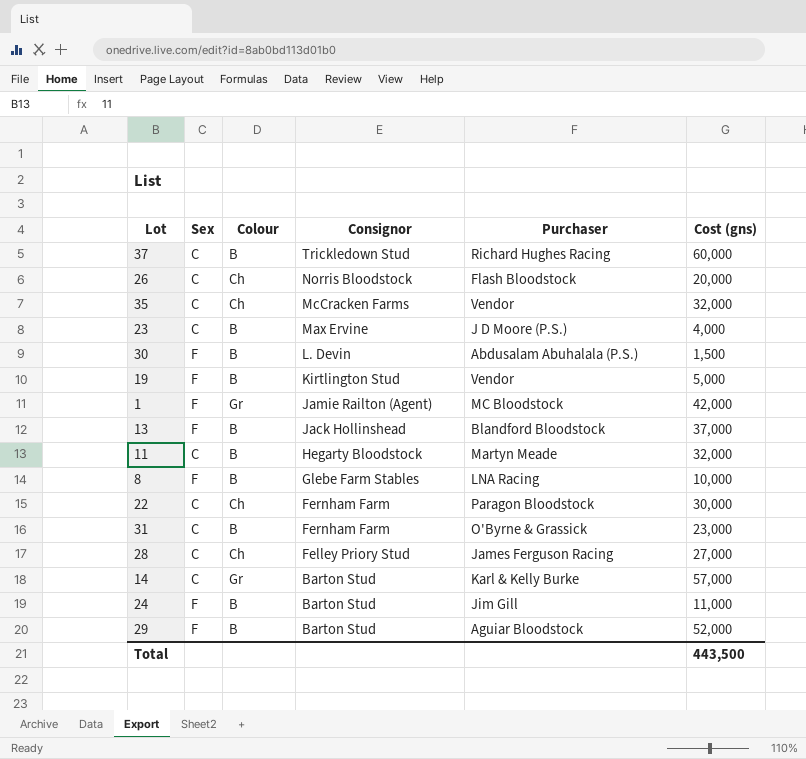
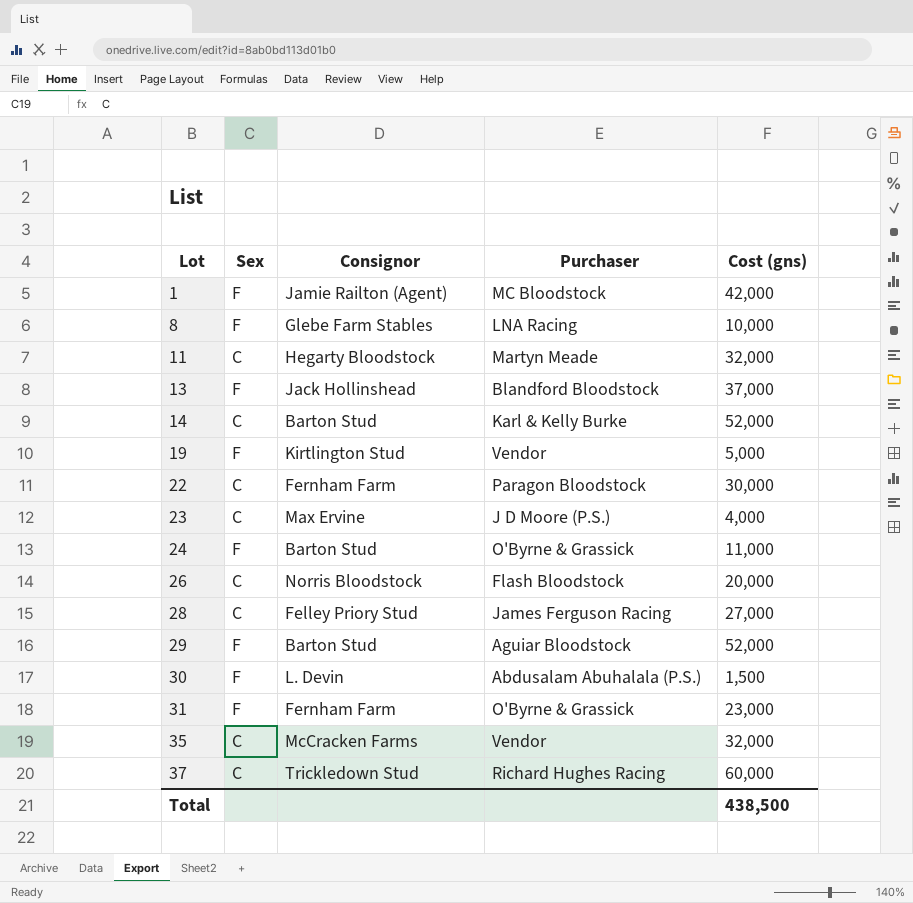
row order: Consignor descending -> Lot ascending
column Colour | position: 3 -> none
14 | Cost (gns): 57,000 -> 52,000
24 | Purchaser: Jim Gill -> O'Byrne & Grassick
31 | Sex: C -> F
Total | Cost (gns): 443,500 -> 438,500

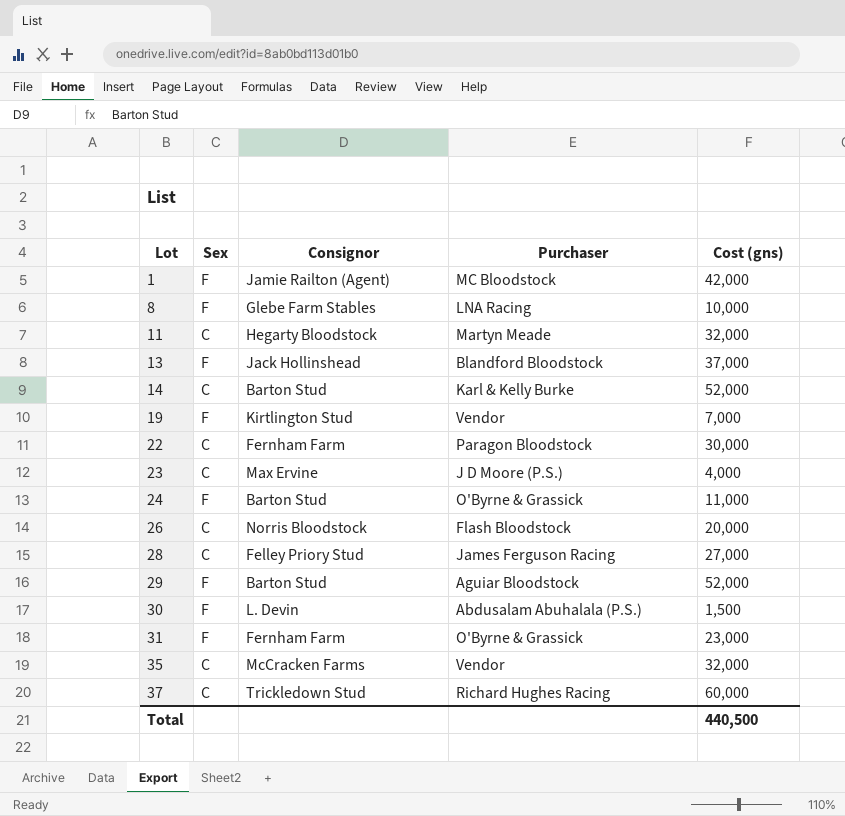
19 | Cost (gns): 5,000 -> 7,000
Total | Cost (gns): 438,500 -> 440,500

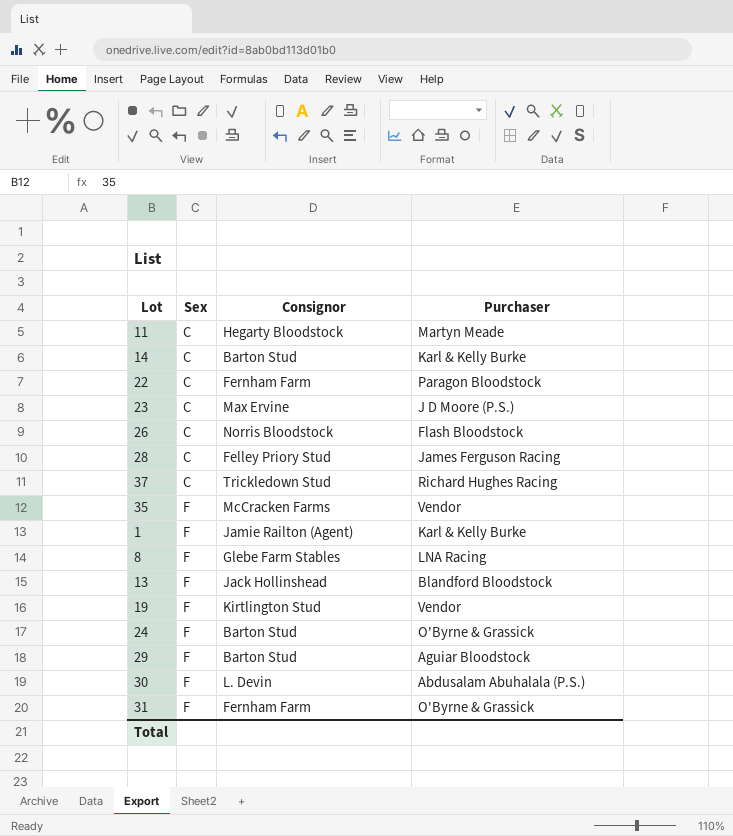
row order: Lot ascending -> Sex ascending
column Cost (gns) | position: 5 -> none
35 | Sex: C -> F
1 | Purchaser: MC Bloodstock -> Karl & Kelly Burke

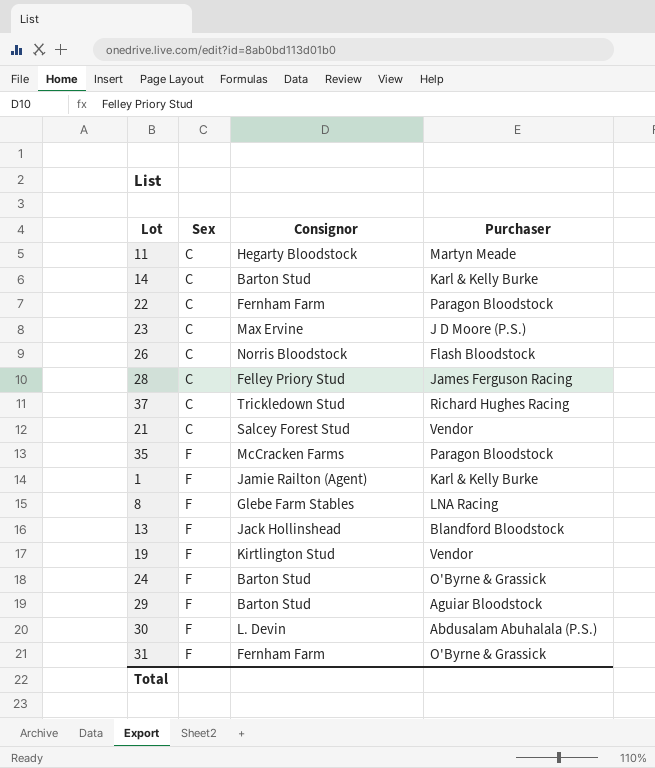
row 21: none -> C | Salcey Forest Stud | Vendor
35 | Purchaser: Vendor -> Paragon Bloodstock

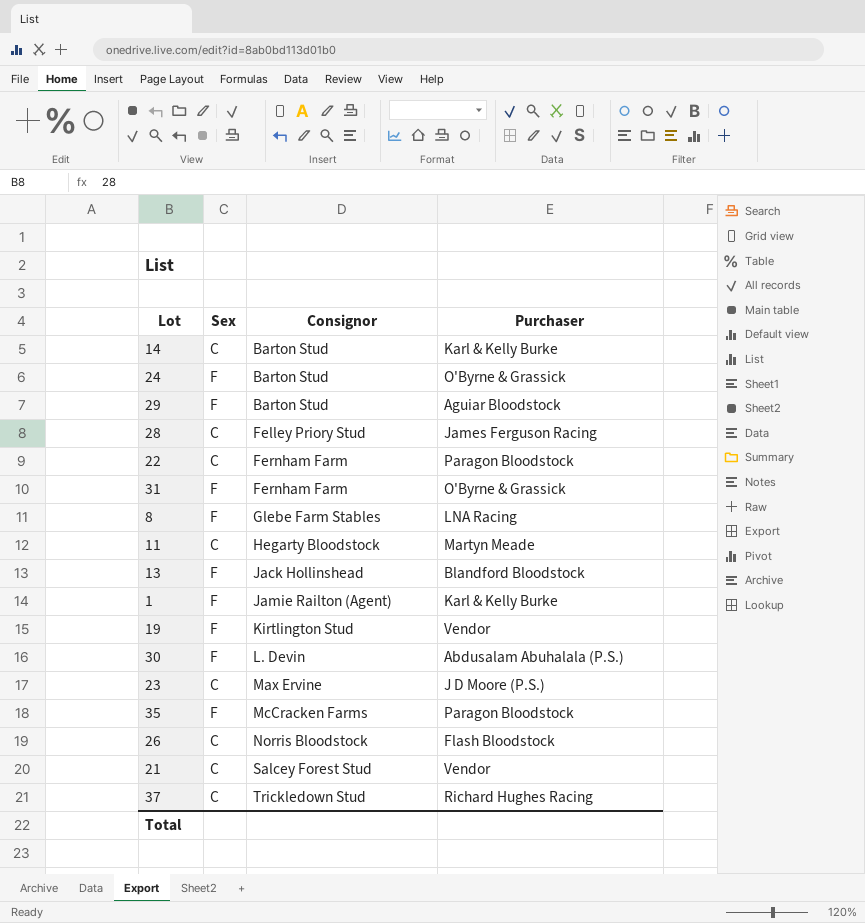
row order: Sex ascending -> Consignor ascending

